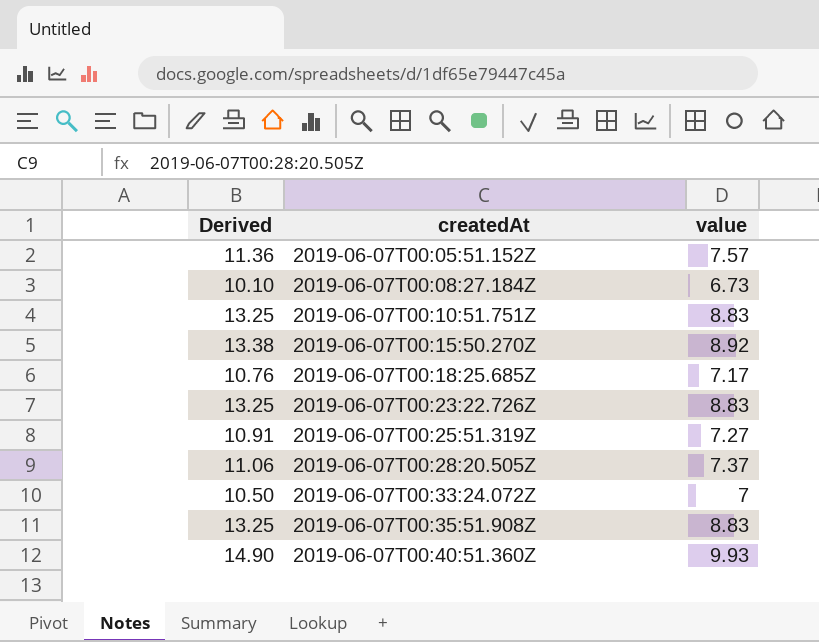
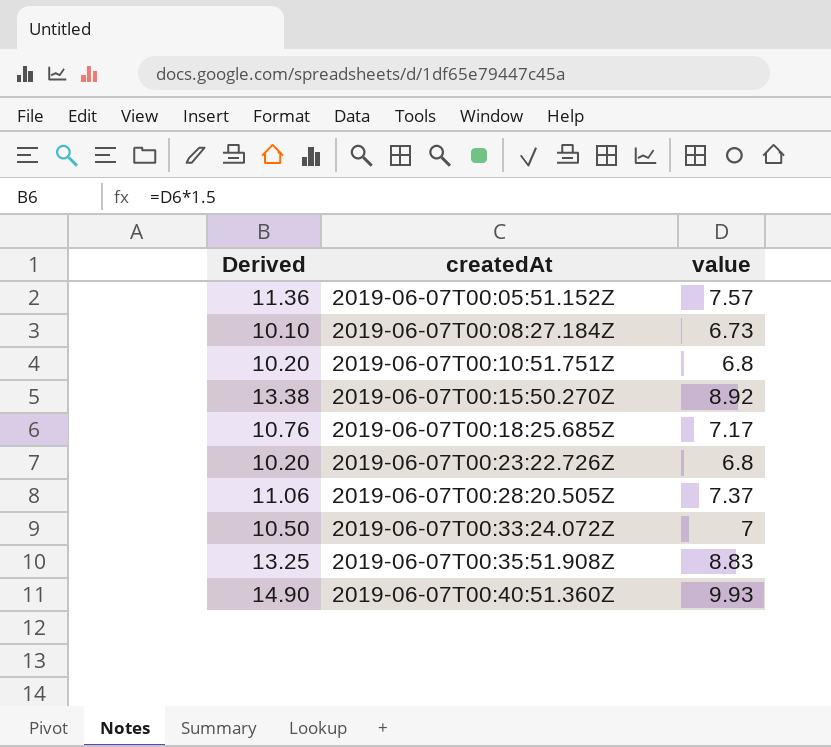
row 2019-06-07T00:25:51.319Z: 10.91 | 7.27 -> none
2019-06-07T00:10:51.751Z | Derived: 13.25 -> 10.20
2019-06-07T00:10:51.751Z | value: 8.83 -> 6.8
2019-06-07T00:23:22.726Z | Derived: 13.25 -> 10.20
2019-06-07T00:23:22.726Z | value: 8.83 -> 6.8

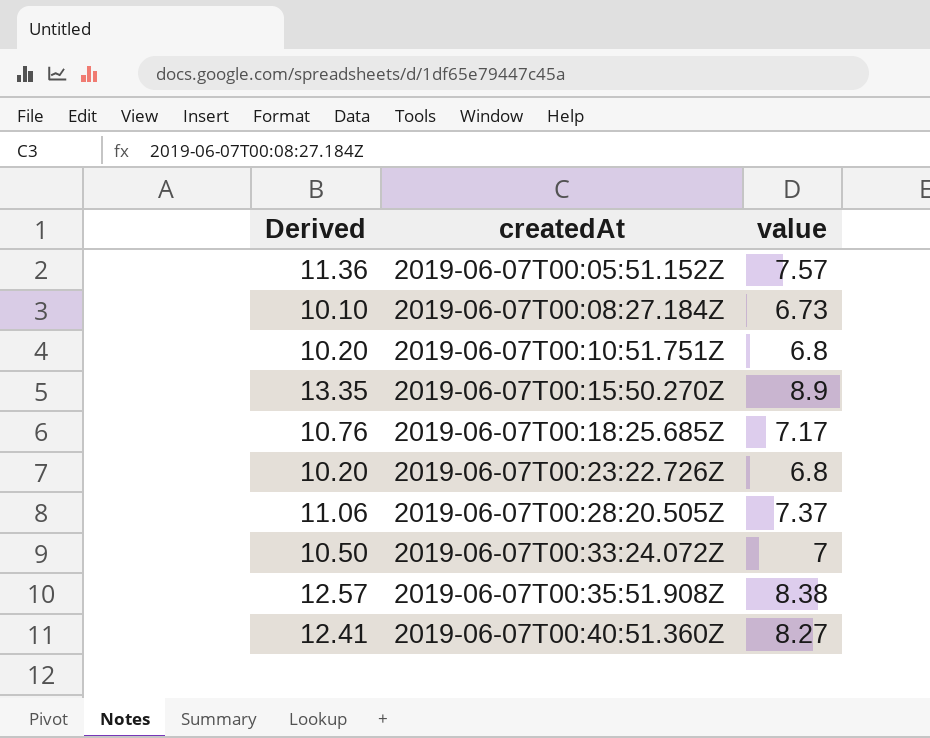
2019-06-07T00:15:50.270Z | Derived: 13.38 -> 13.35
2019-06-07T00:15:50.270Z | value: 8.92 -> 8.9
2019-06-07T00:35:51.908Z | Derived: 13.25 -> 12.57
2019-06-07T00:35:51.908Z | value: 8.83 -> 8.38
2019-06-07T00:40:51.360Z | Derived: 14.90 -> 12.41
2019-06-07T00:40:51.360Z | value: 9.93 -> 8.27

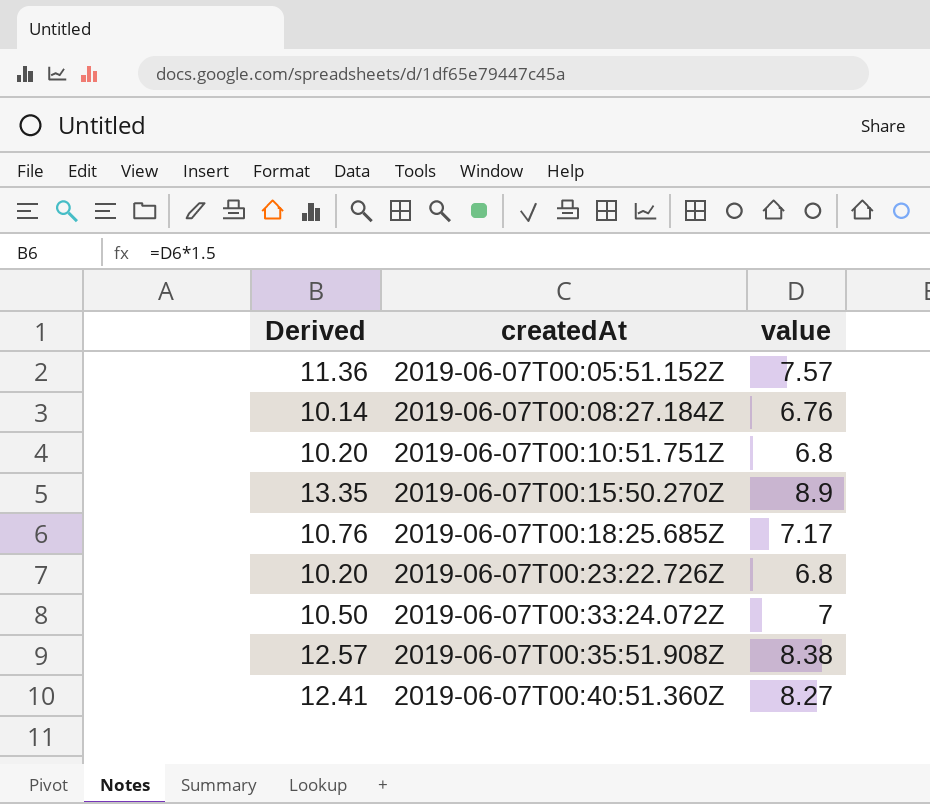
row 2019-06-07T00:28:20.505Z: 11.06 | 7.37 -> none
2019-06-07T00:08:27.184Z | Derived: 10.10 -> 10.14
2019-06-07T00:08:27.184Z | value: 6.73 -> 6.76

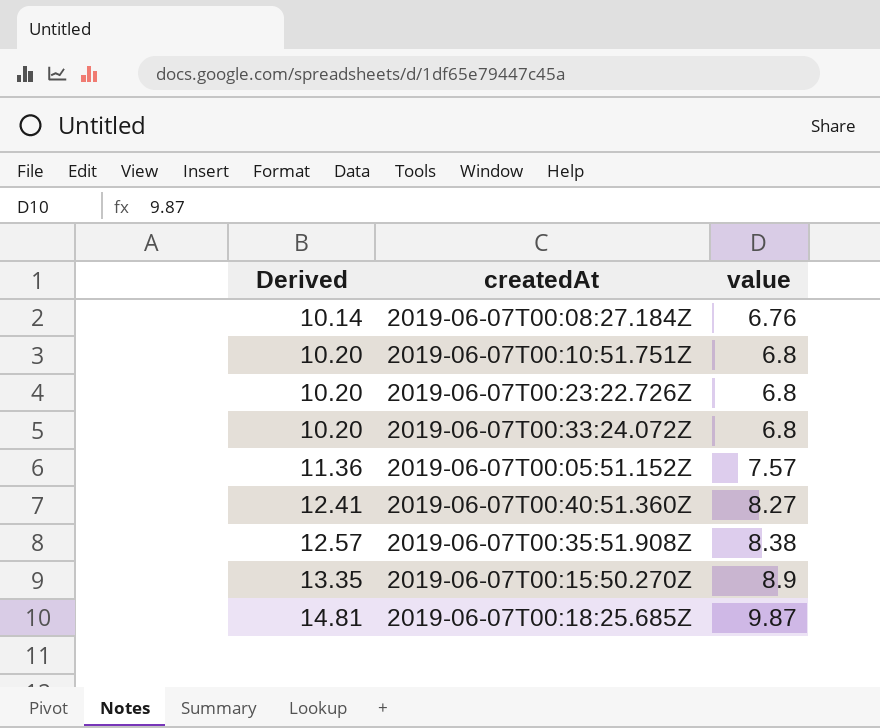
row order: createdAt ascending -> Derived ascending
2019-06-07T00:33:24.072Z | Derived: 10.50 -> 10.20
2019-06-07T00:33:24.072Z | value: 7 -> 6.8
2019-06-07T00:18:25.685Z | Derived: 10.76 -> 14.81
2019-06-07T00:18:25.685Z | value: 7.17 -> 9.87

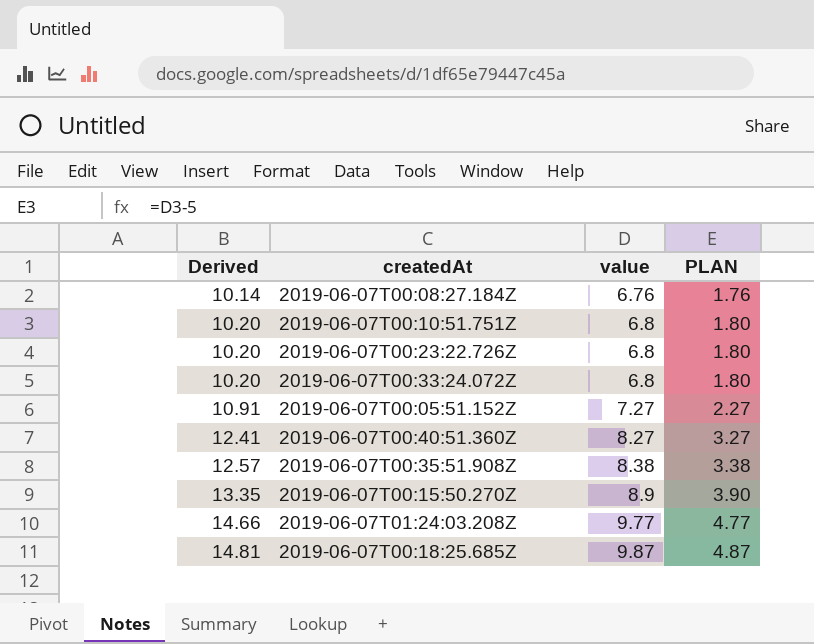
column PLAN | formula: none -> [value] - 5
2019-06-07T00:05:51.152Z | Derived: 11.36 -> 10.91
2019-06-07T00:05:51.152Z | value: 7.57 -> 7.27
row 2019-06-07T01:24:03.208Z: none -> 14.66 | 9.77 | 4.77

